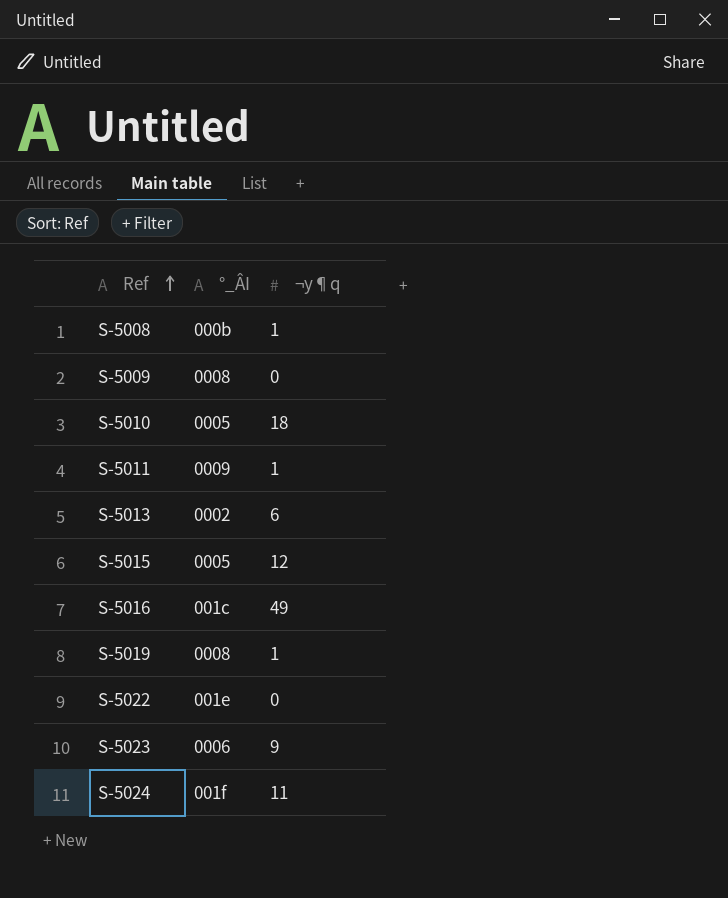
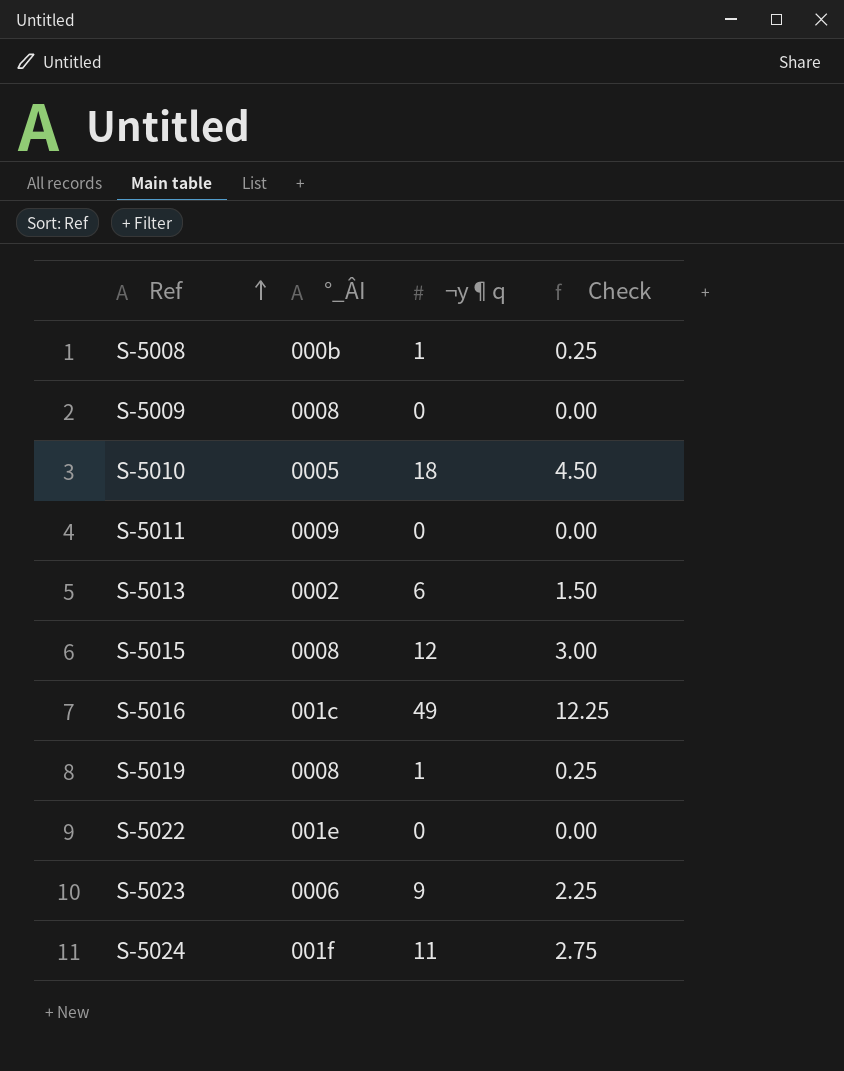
column Check | formula: none -> [¬y¶q] * 0.25
S-5011 | ¬y¶q: 1 -> 0
S-5015 | °_ÂI: 0005 -> 0008

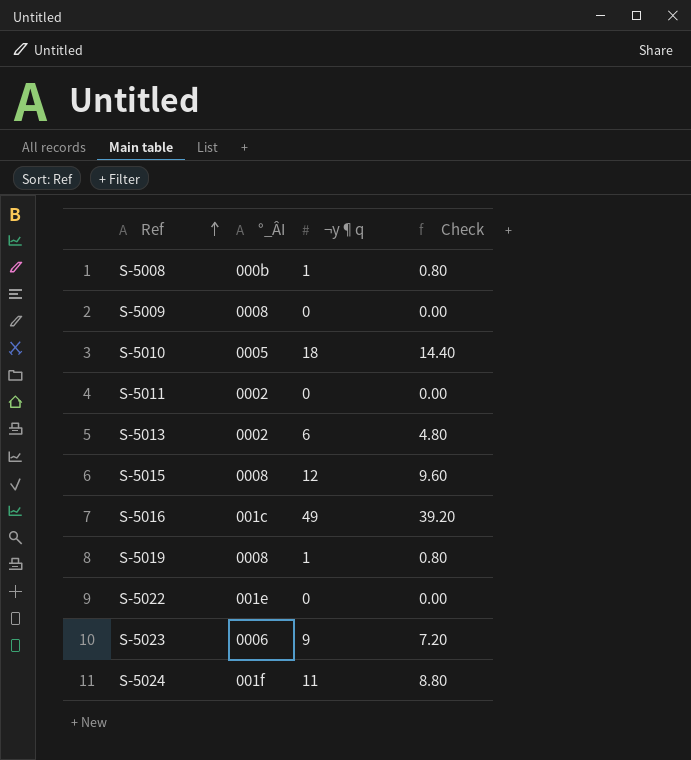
column Check | formula: [¬y¶q] * 0.25 -> [¬y¶q] * 0.8
S-5011 | °_ÂI: 0009 -> 0002

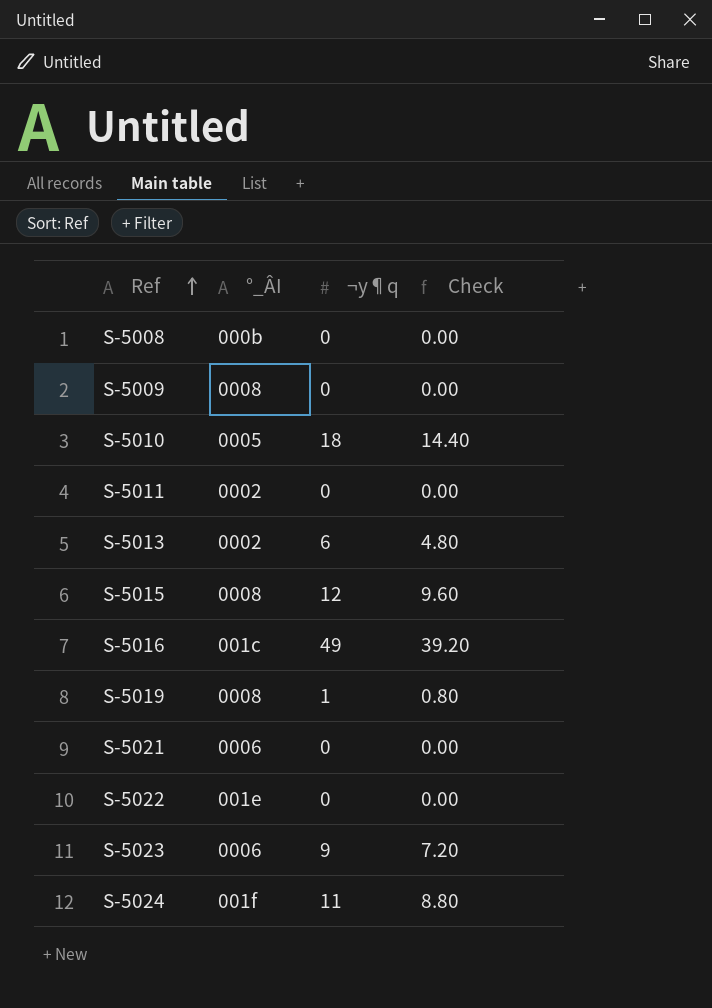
S-5008 | ¬y¶q: 1 -> 0
S-5008 | Check: 0.80 -> 0.00
row S-5021: none -> 0006 | 0 | 0.00

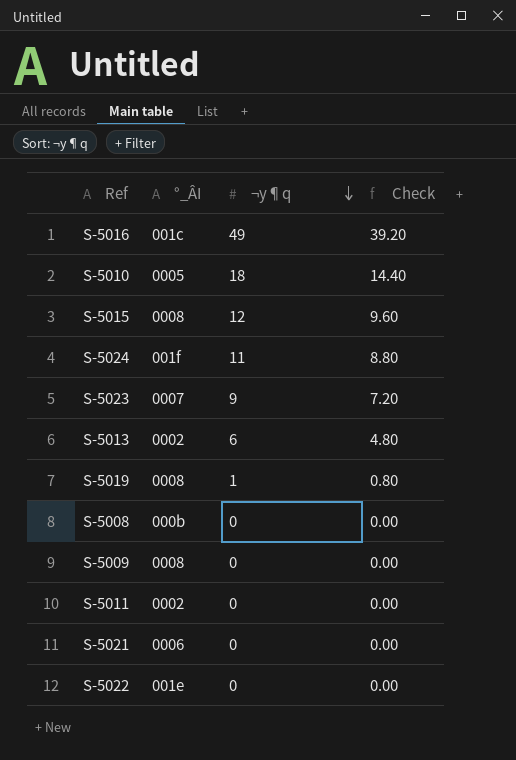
row order: Ref ascending -> ¬y¶q descending
S-5023 | °_ÂI: 0006 -> 0007

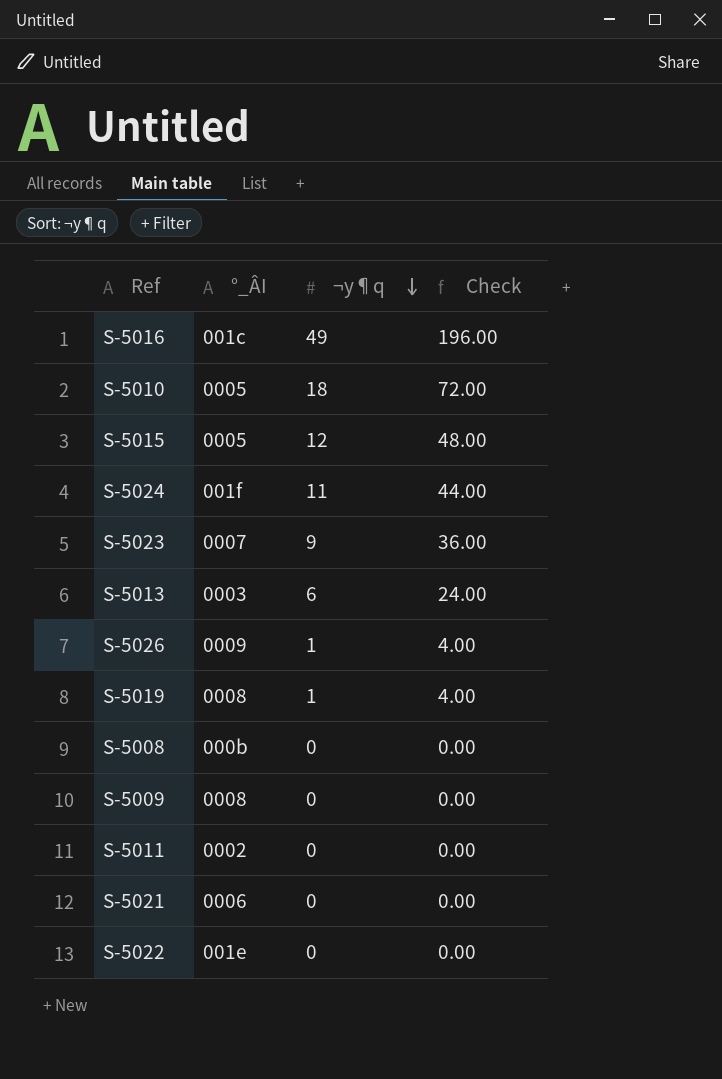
column Check | formula: [¬y¶q] * 0.8 -> [¬y¶q] * 4
S-5015 | °_ÂI: 0008 -> 0005
S-5013 | °_ÂI: 0002 -> 0003
row S-5026: none -> 0009 | 1 | 4.00

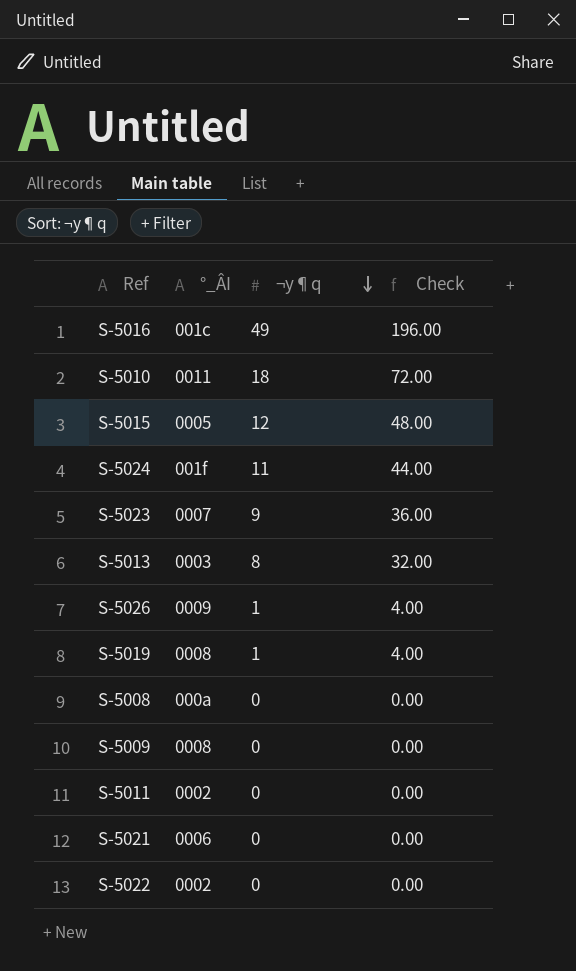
S-5010 | °_ÂI: 0005 -> 0011
S-5013 | ¬y¶q: 6 -> 8
S-5013 | Check: 24.00 -> 32.00
S-5008 | °_ÂI: 000b -> 000a
S-5022 | °_ÂI: 001e -> 0002

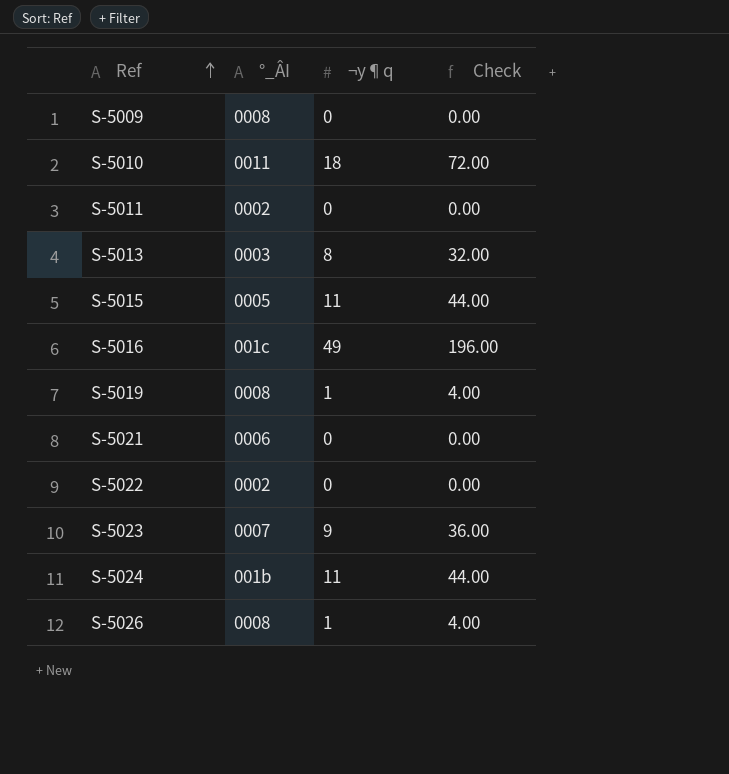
row order: ¬y¶q descending -> Ref ascending
row S-5008: 000a | 0 | 0.00 -> none
S-5015 | ¬y¶q: 12 -> 11
S-5015 | Check: 48.00 -> 44.00
S-5024 | °_ÂI: 001f -> 001b
S-5026 | °_ÂI: 0009 -> 0008

